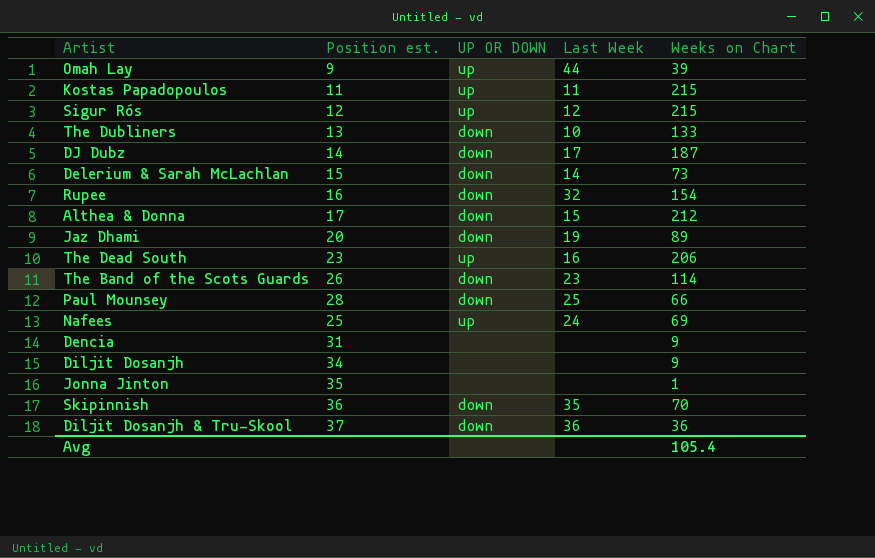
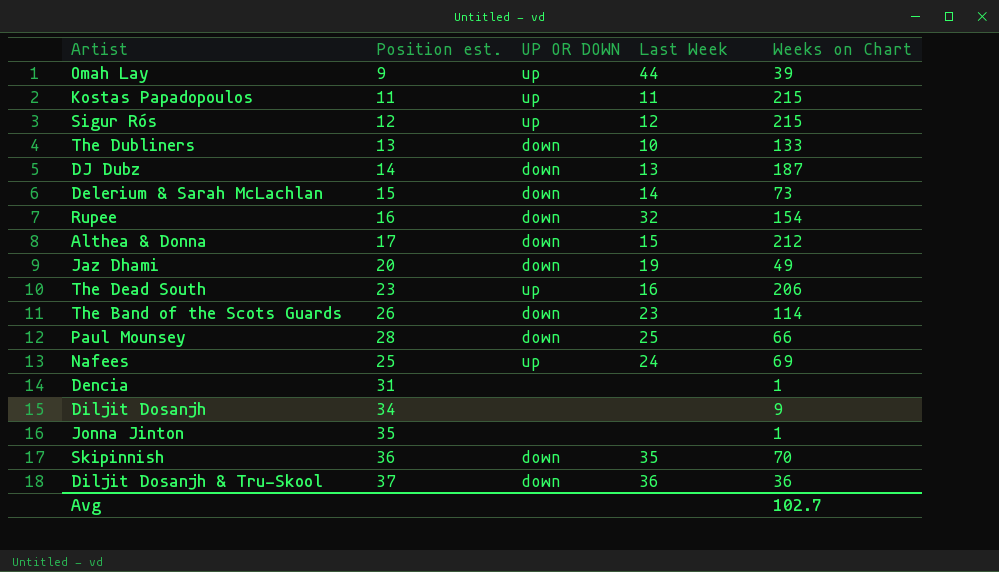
DJ Dubz | Last Week: 17 -> 13
Jaz Dhami | Weeks on Chart: 89 -> 49
Dencia | Weeks on Chart: 9 -> 1
Avg | Weeks on Chart: 105.4 -> 102.7

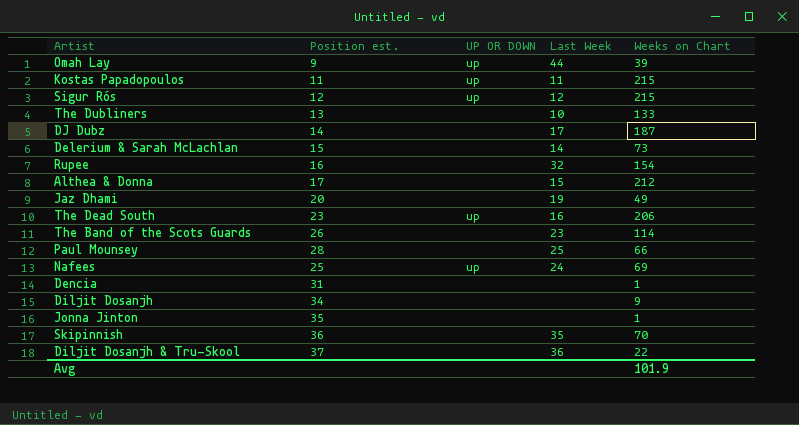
The Dubliners | UP OR DOWN: down -> none
DJ Dubz | UP OR DOWN: down -> none
DJ Dubz | Last Week: 13 -> 17
Delerium & Sarah McLachlan | UP OR DOWN: down -> none
Rupee | UP OR DOWN: down -> none
Althea & Donna | UP OR DOWN: down -> none
Jaz Dhami | UP OR DOWN: down -> none
The Band of the Scots Guards | UP OR DOWN: down -> none
Paul Mounsey | UP OR DOWN: down -> none
Skipinnish | UP OR DOWN: down -> none
Diljit Dosanjh & Tru-Skool | UP OR DOWN: down -> none
Diljit Dosanjh & Tru-Skool | Weeks on Chart: 36 -> 22
Avg | Weeks on Chart: 102.7 -> 101.9

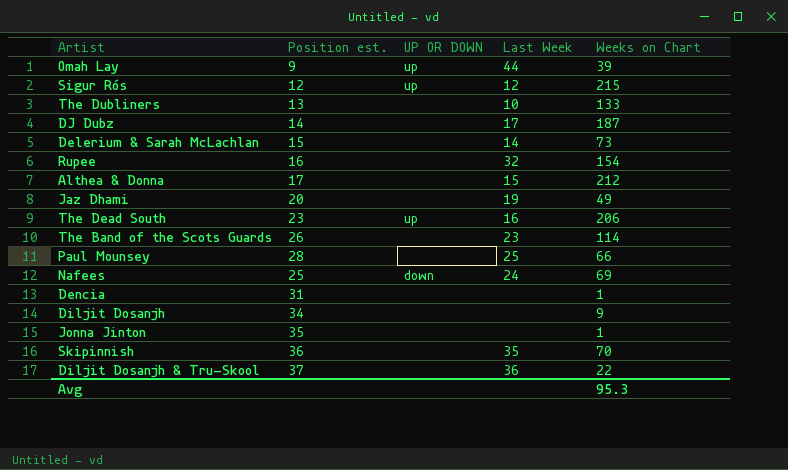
row Kostas Papadopoulos: 11 | up | 11 | 215 -> none
Nafees | UP OR DOWN: up -> down
Avg | Weeks on Chart: 101.9 -> 95.3

